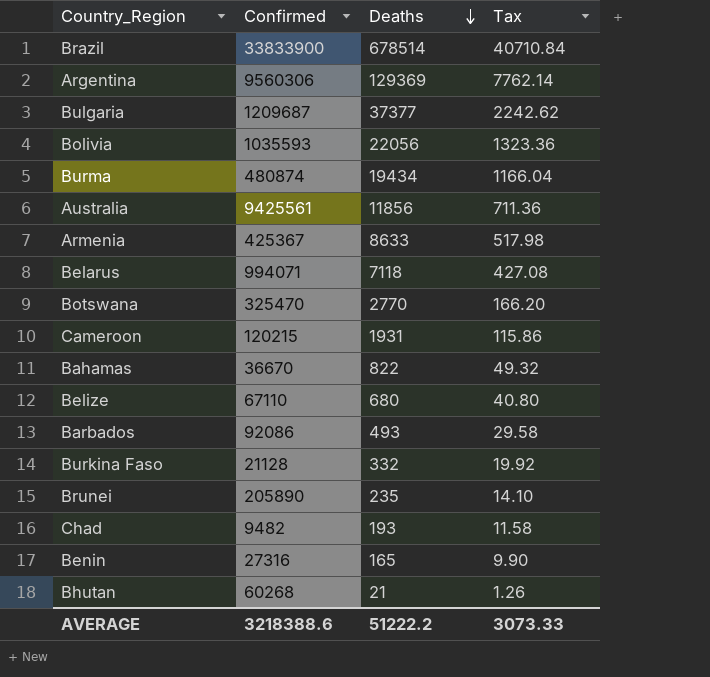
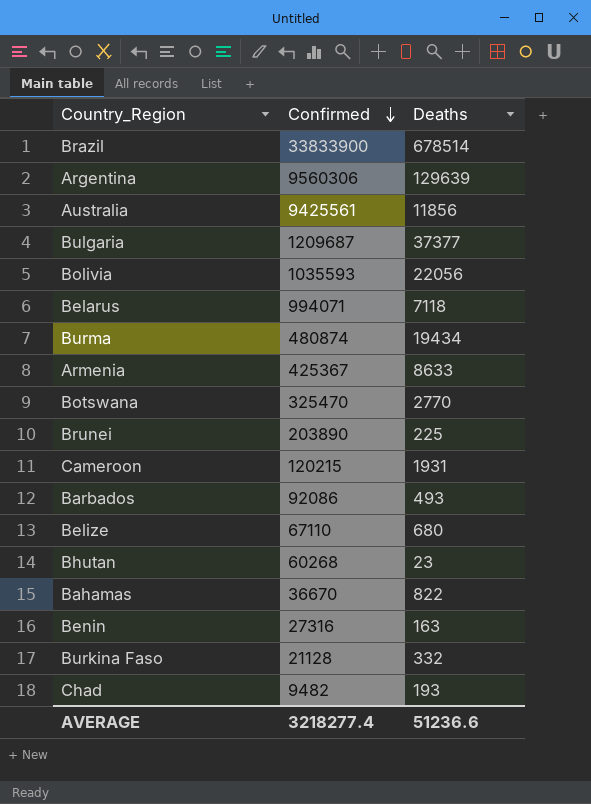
row order: Deaths descending -> Confirmed descending
column Tax | formula: [Deaths] * 0.06 -> none
Argentina | Deaths: 129369 -> 129639
Brunei | Confirmed: 205890 -> 203890
Brunei | Deaths: 235 -> 225
Bhutan | Deaths: 21 -> 23
Benin | Deaths: 165 -> 163
AVERAGE | Confirmed: 3218388.6 -> 3218277.4
AVERAGE | Deaths: 51222.2 -> 51236.6

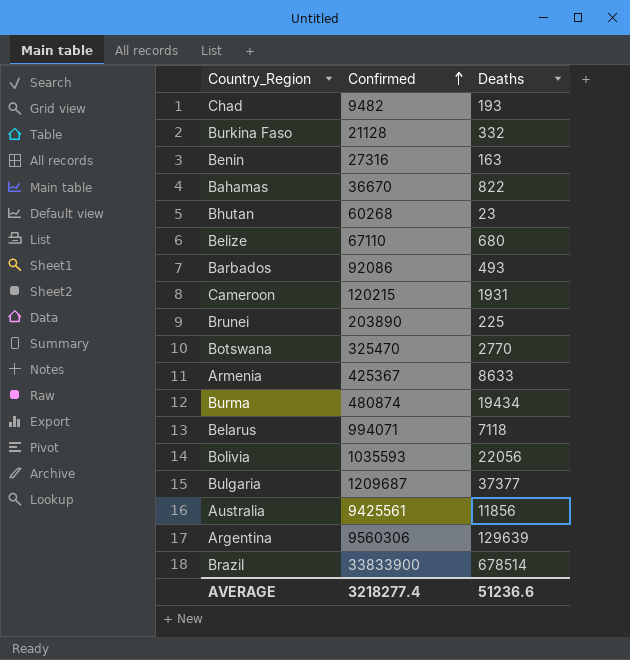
row order: Confirmed descending -> Confirmed ascending

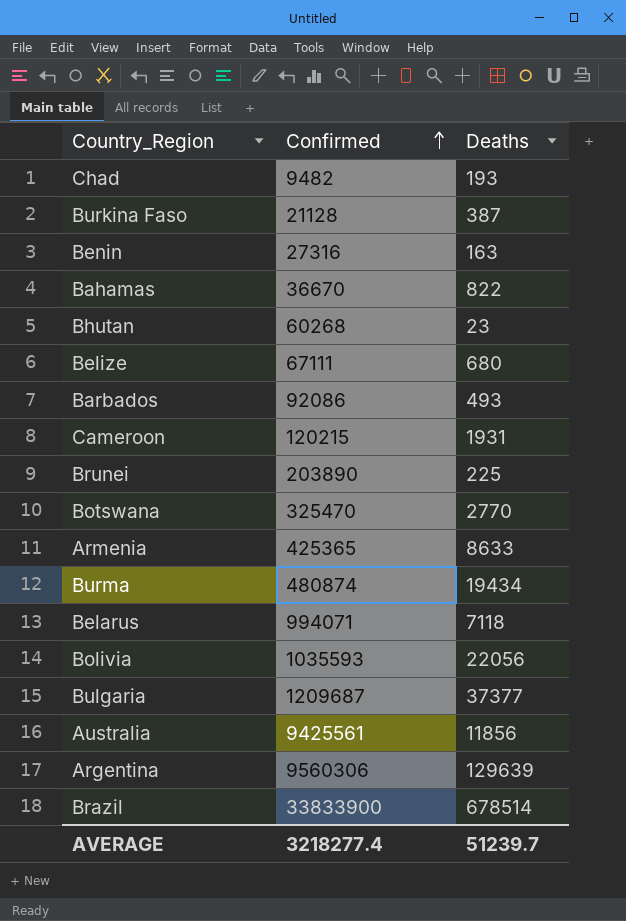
Burkina Faso | Deaths: 332 -> 387
Belize | Confirmed: 67110 -> 67111
Armenia | Confirmed: 425367 -> 425365
AVERAGE | Deaths: 51236.6 -> 51239.7

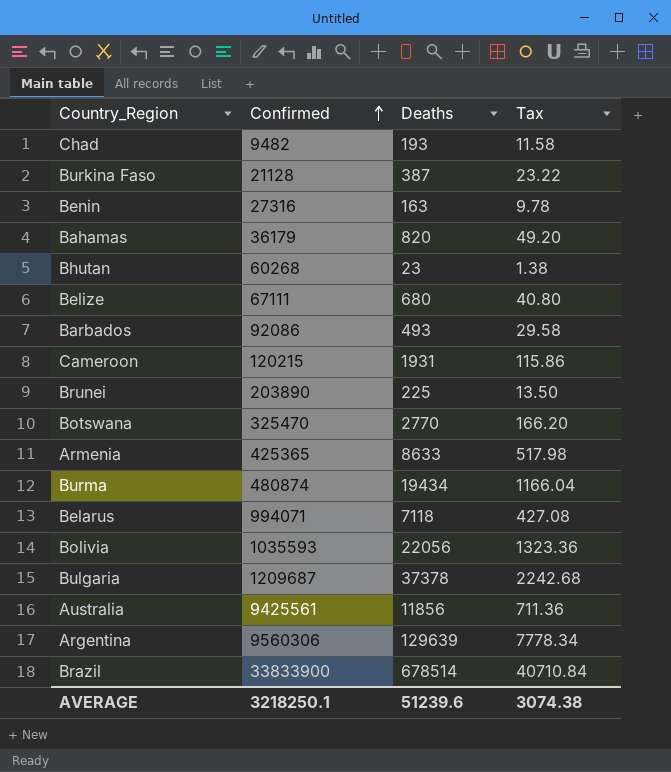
column Tax | formula: none -> [Deaths] * 0.06
Bahamas | Confirmed: 36670 -> 36179
Bahamas | Deaths: 822 -> 820
Bulgaria | Deaths: 37377 -> 37378
AVERAGE | Confirmed: 3218277.4 -> 3218250.1
AVERAGE | Deaths: 51239.7 -> 51239.6

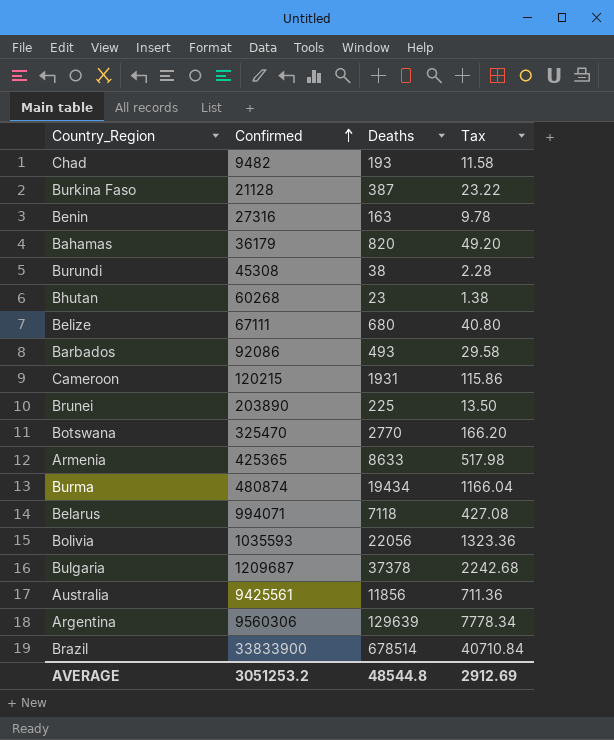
row Burundi: none -> 45308 | 38 | 2.28
AVERAGE | Confirmed: 3218250.1 -> 3051253.2
AVERAGE | Deaths: 51239.6 -> 48544.8
AVERAGE | Tax: 3074.38 -> 2912.69

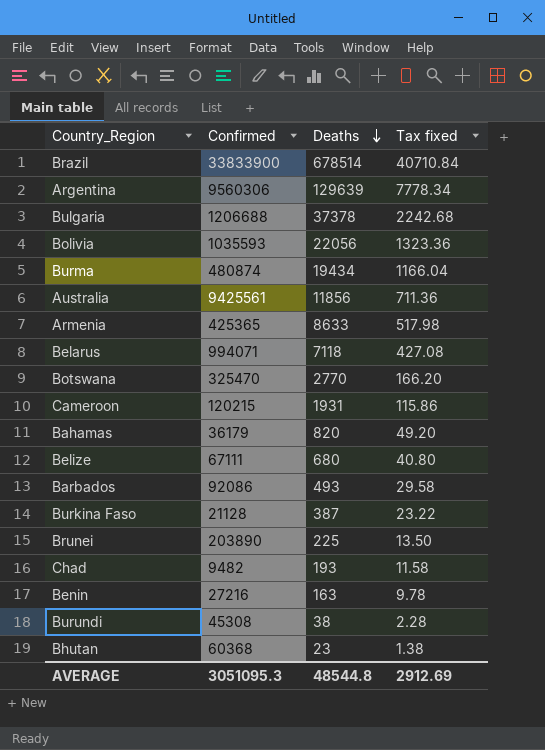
row order: Confirmed ascending -> Deaths descending
column name: Tax -> Tax fixed
Bulgaria | Confirmed: 1209687 -> 1206688
Benin | Confirmed: 27316 -> 27216
Bhutan | Confirmed: 60268 -> 60368
AVERAGE | Confirmed: 3051253.2 -> 3051095.3

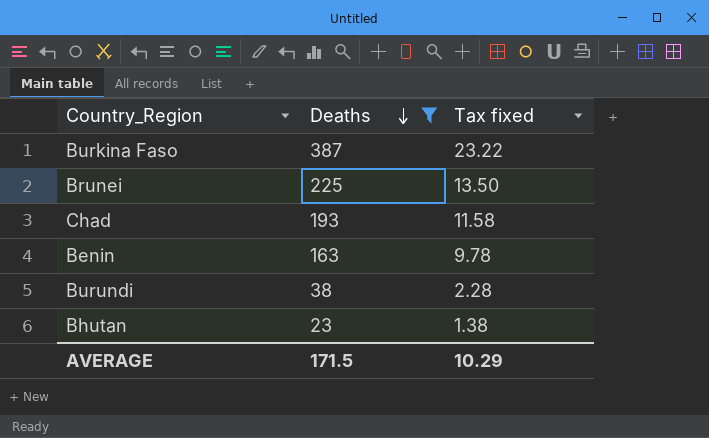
filter: none -> Deaths <= 387
column Confirmed | position: 2 -> none
AVERAGE | Deaths: 48544.8 -> 171.5
AVERAGE | Tax fixed: 2912.69 -> 10.29

